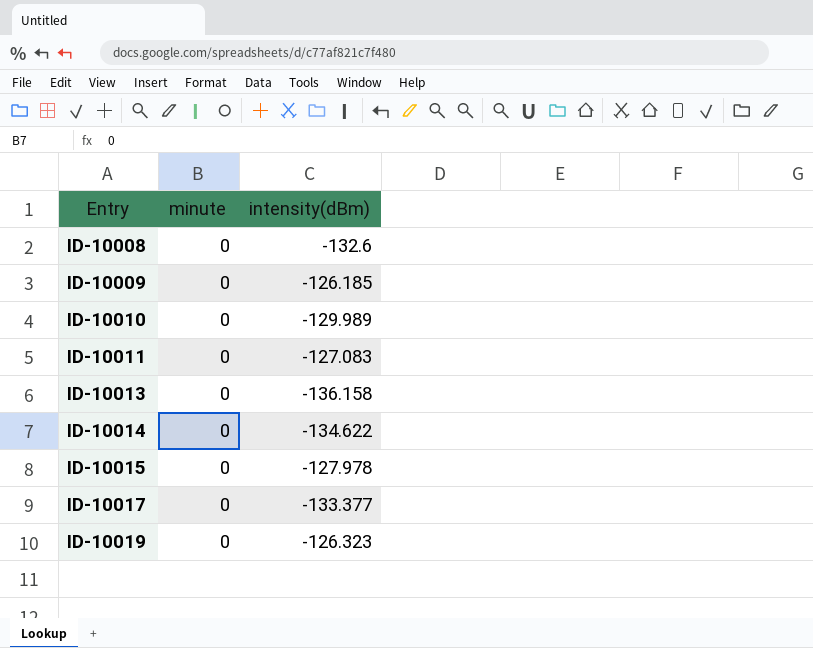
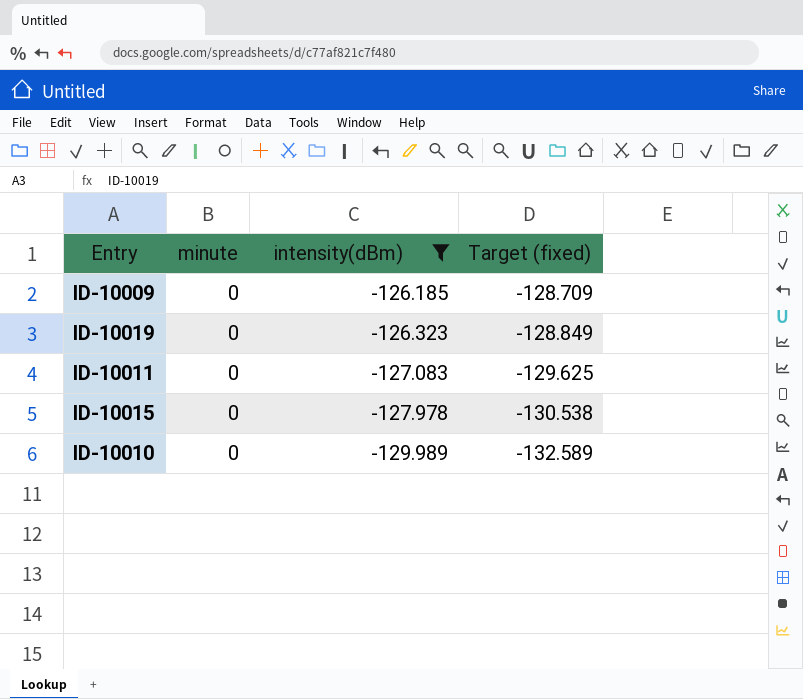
filter: none -> intensity(dBm) >= -129.989
row order: Entry ascending -> intensity(dBm) descending
column Target (fixed) | formula: none -> [intensity(dBm)] * 1.02

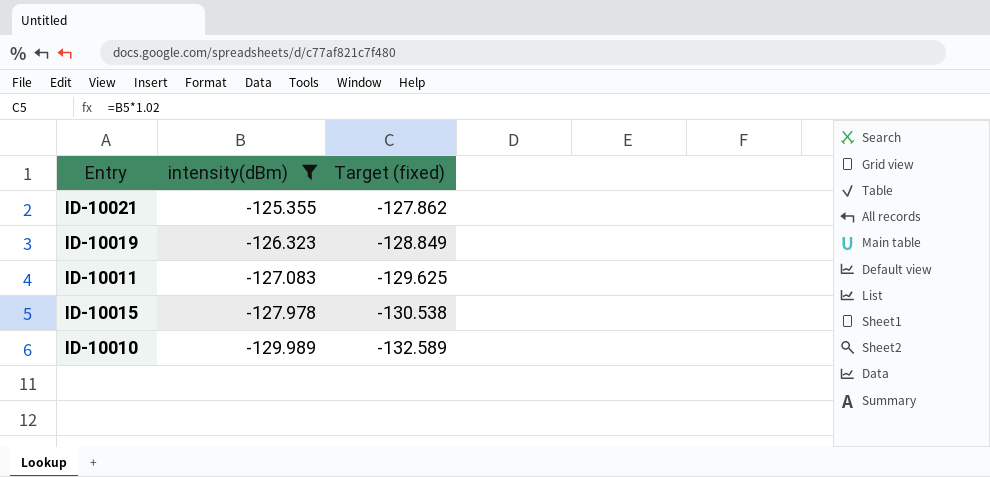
column minute | position: 2 -> none
row ID-10009: 0 | -126.185 | -128.709 -> none
row ID-10021: none -> -125.355 | -127.862

